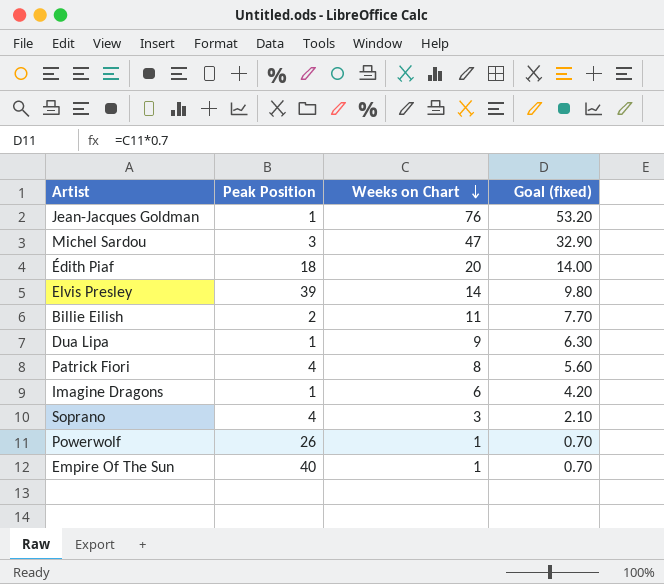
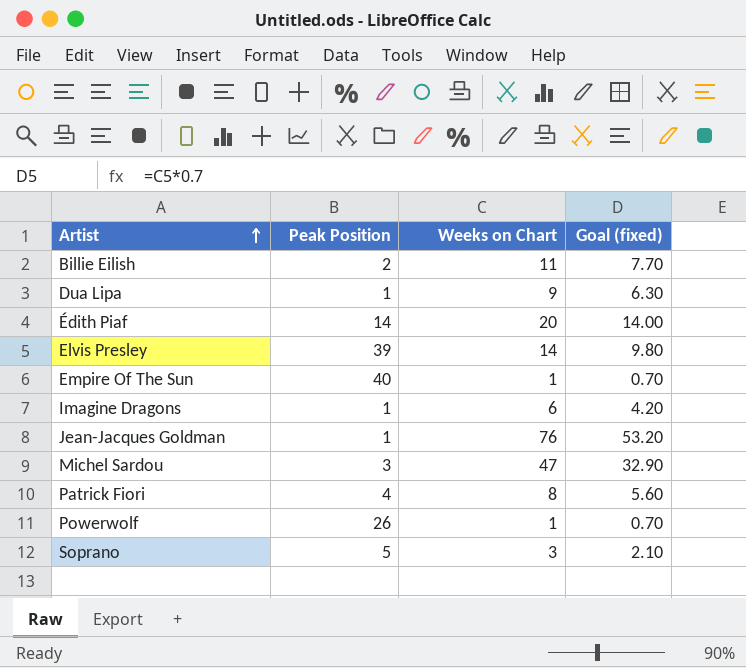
row order: Weeks on Chart descending -> Artist ascending
Édith Piaf | Peak Position: 18 -> 14
Soprano | Peak Position: 4 -> 5

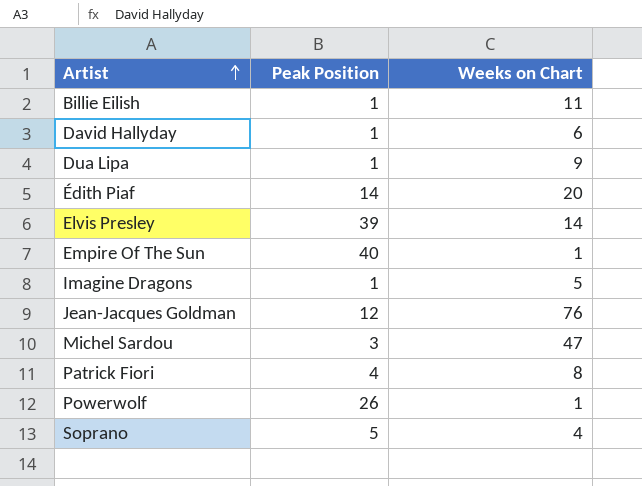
column Goal (fixed) | formula: [Weeks on Chart] * 0.7 -> none
Billie Eilish | Peak Position: 2 -> 1
row David Hallyday: none -> 1 | 6
Imagine Dragons | Weeks on Chart: 6 -> 5
Jean-Jacques Goldman | Peak Position: 1 -> 12
Soprano | Weeks on Chart: 3 -> 4

